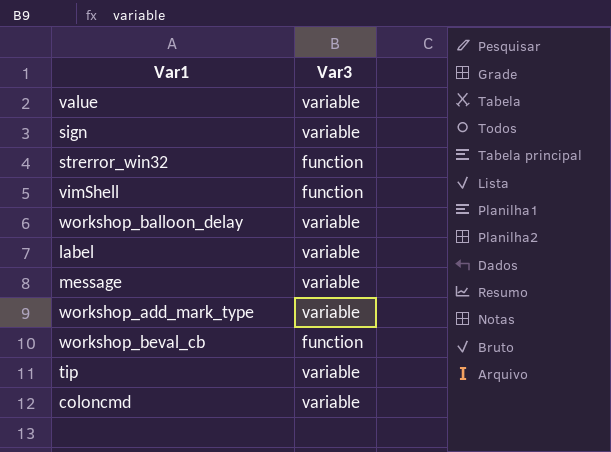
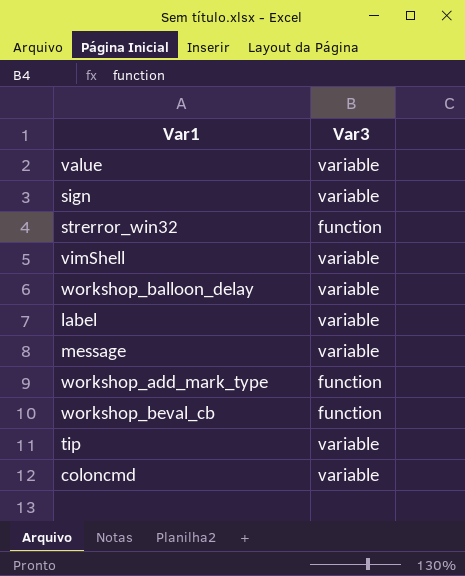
vimShell | Var3: function -> variable
workshop_add_mark_type | Var3: variable -> function

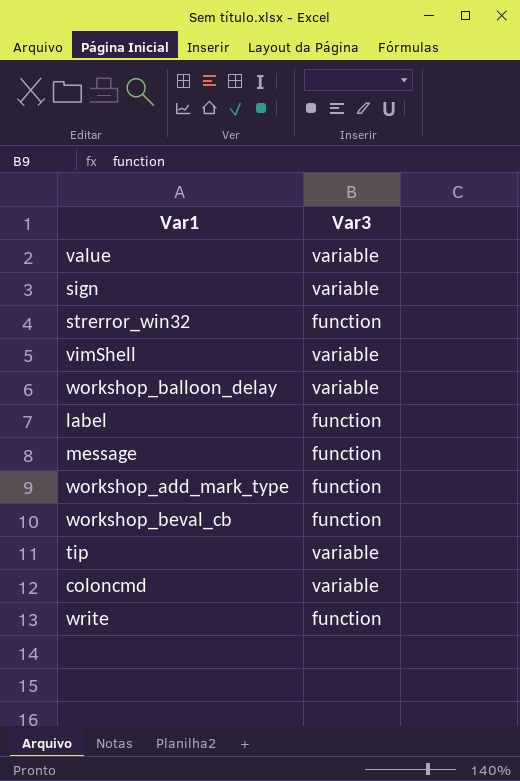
label | Var3: variable -> function
message | Var3: variable -> function
row write: none -> function

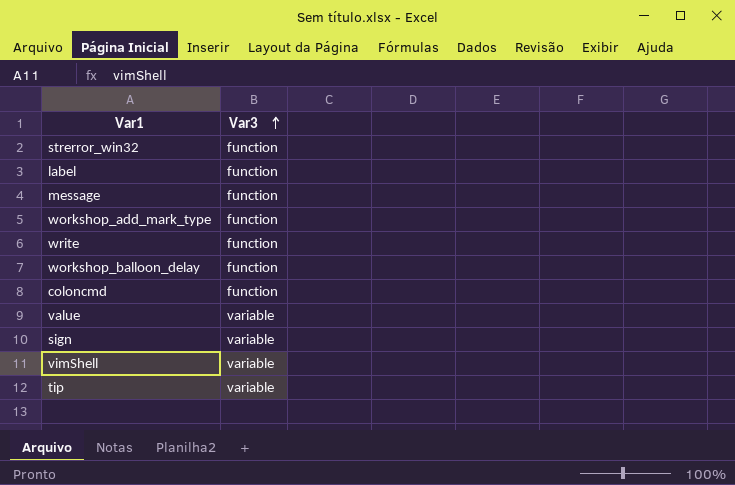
row order: none -> Var3 ascending
row workshop_beval_cb: function -> none
workshop_balloon_delay | Var3: variable -> function
coloncmd | Var3: variable -> function

